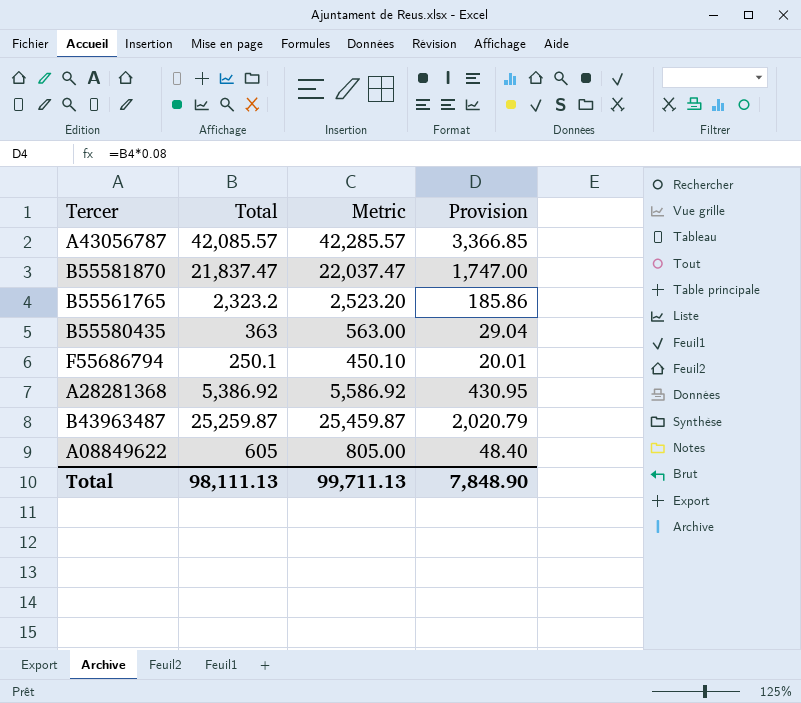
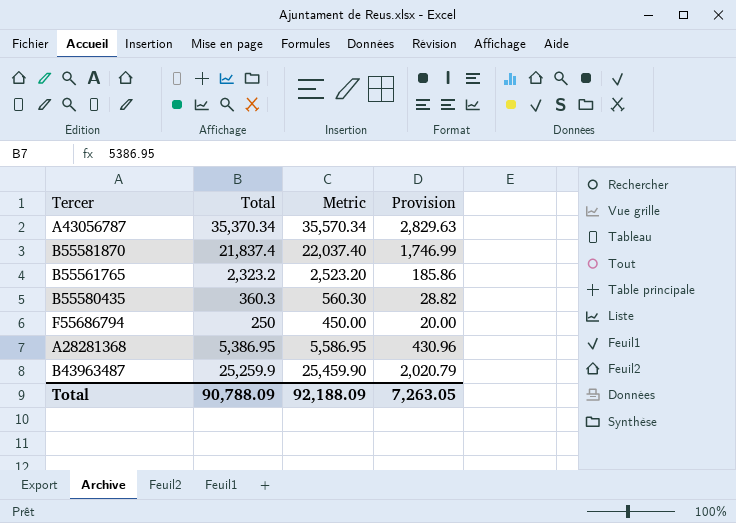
row A08849622: 605 | 805.00 | 48.40 -> none
A43056787 | Total: 42,085.57 -> 35,370.34
A43056787 | Metric: 42,285.57 -> 35,570.34
A43056787 | Provision: 3,366.85 -> 2,829.63
B55581870 | Total: 21,837.47 -> 21,837.4
B55581870 | Metric: 22,037.47 -> 22,037.40
B55581870 | Provision: 1,747.00 -> 1,746.99
B55580435 | Total: 363 -> 360.3
B55580435 | Metric: 563.00 -> 560.30
B55580435 | Provision: 29.04 -> 28.82
F55686794 | Total: 250.1 -> 250
F55686794 | Metric: 450.10 -> 450.00
F55686794 | Provision: 20.01 -> 20.00
A28281368 | Total: 5,386.92 -> 5,386.95
A28281368 | Metric: 5,586.92 -> 5,586.95
A28281368 | Provision: 430.95 -> 430.96
B43963487 | Total: 25,259.87 -> 25,259.9
B43963487 | Metric: 25,459.87 -> 25,459.90
Total | Total: 98,111.13 -> 90,788.09
Total | Metric: 99,711.13 -> 92,188.09
Total | Provision: 7,848.90 -> 7,263.05

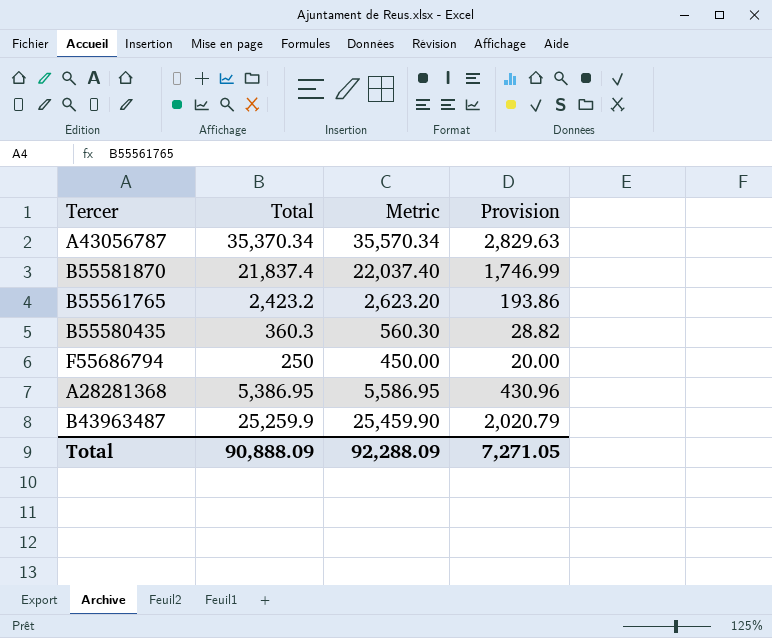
B55561765 | Total: 2,323.2 -> 2,423.2
B55561765 | Metric: 2,523.20 -> 2,623.20
B55561765 | Provision: 185.86 -> 193.86
Total | Total: 90,788.09 -> 90,888.09
Total | Metric: 92,188.09 -> 92,288.09
Total | Provision: 7,263.05 -> 7,271.05

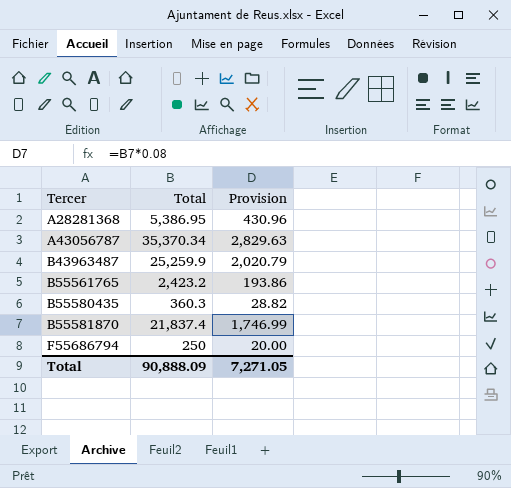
row order: none -> Tercer ascending
column Metric | formula: [Total] + 200 -> none

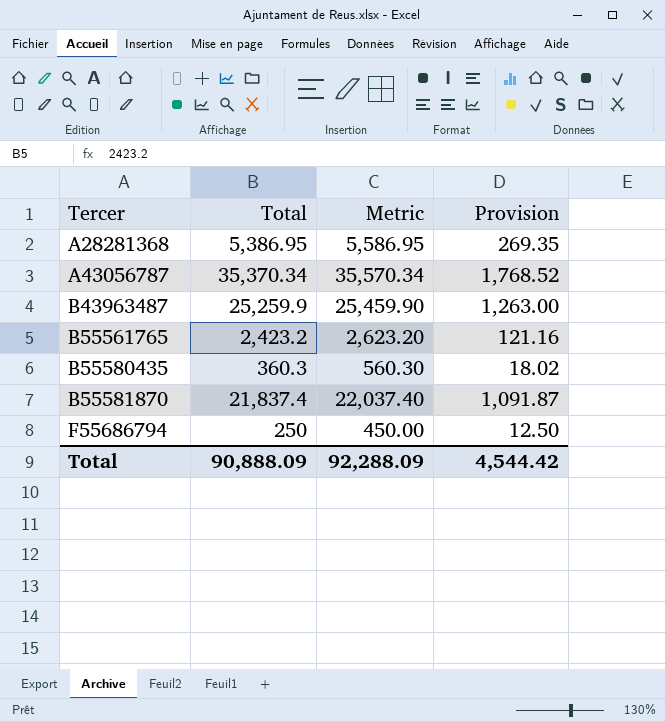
column Metric | formula: none -> [Total] + 200
column Provision | formula: [Total] * 0.08 -> [Total] * 0.05
Total | Provision: 7,271.05 -> 4,544.42

